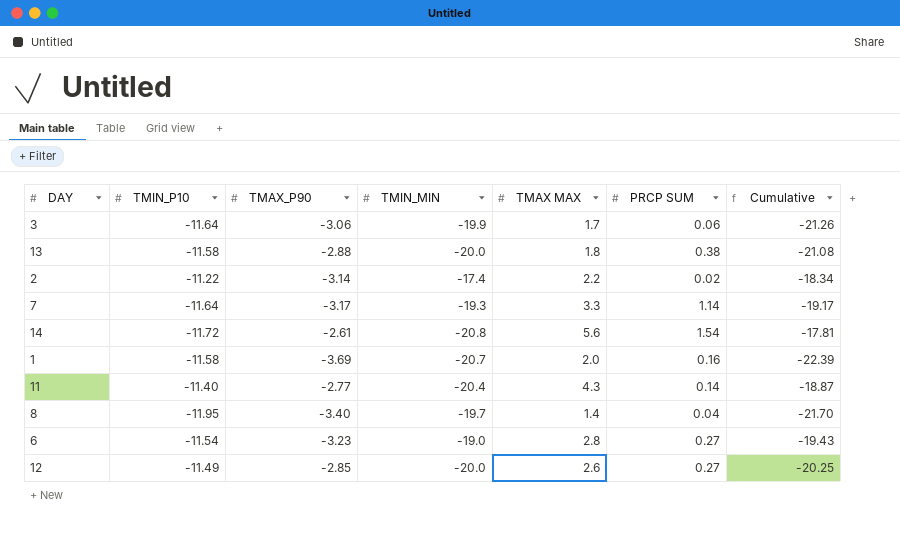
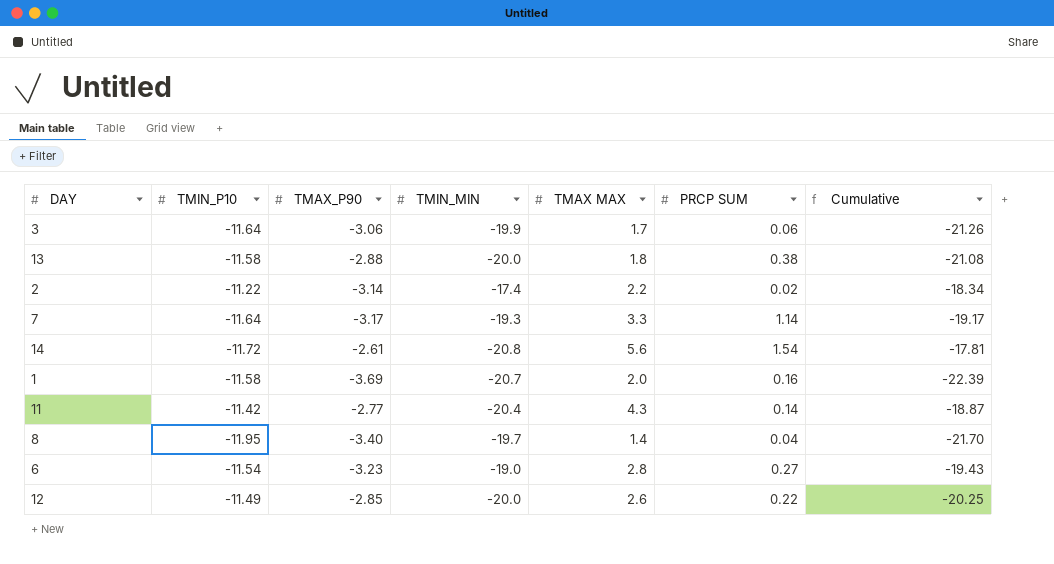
11 | TMIN_P10: -11.40 -> -11.42
12 | PRCP SUM: 0.27 -> 0.22

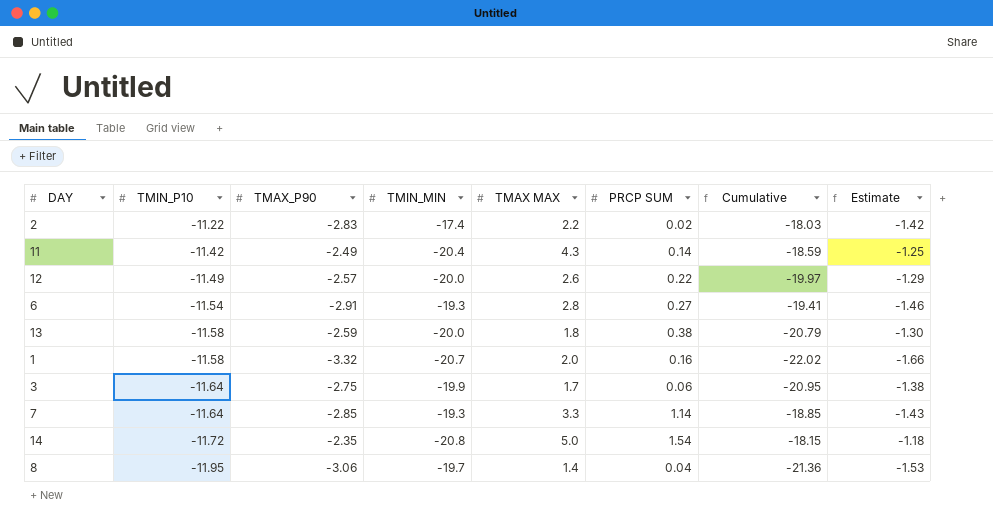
row order: none -> TMIN_P10 descending
column Estimate | formula: none -> [TMAX_P90] * 0.5
2 | TMAX_P90: -3.14 -> -2.83
2 | Cumulative: -18.34 -> -18.03
11 | TMAX_P90: -2.77 -> -2.49
11 | Cumulative: -18.87 -> -18.59
12 | TMAX_P90: -2.85 -> -2.57
12 | Cumulative: -20.25 -> -19.97
6 | TMAX_P90: -3.23 -> -2.91
6 | TMIN_MIN: -19.0 -> -19.3
6 | Cumulative: -19.43 -> -19.41
13 | TMAX_P90: -2.88 -> -2.59
13 | Cumulative: -21.08 -> -20.79
1 | TMAX_P90: -3.69 -> -3.32
1 | Cumulative: -22.39 -> -22.02
3 | TMAX_P90: -3.06 -> -2.75
3 | Cumulative: -21.26 -> -20.95
7 | TMAX_P90: -3.17 -> -2.85
7 | Cumulative: -19.17 -> -18.85
14 | TMAX_P90: -2.61 -> -2.35
14 | TMAX MAX: 5.6 -> 5.0
14 | Cumulative: -17.81 -> -18.15
8 | TMAX_P90: -3.40 -> -3.06
8 | Cumulative: -21.70 -> -21.36

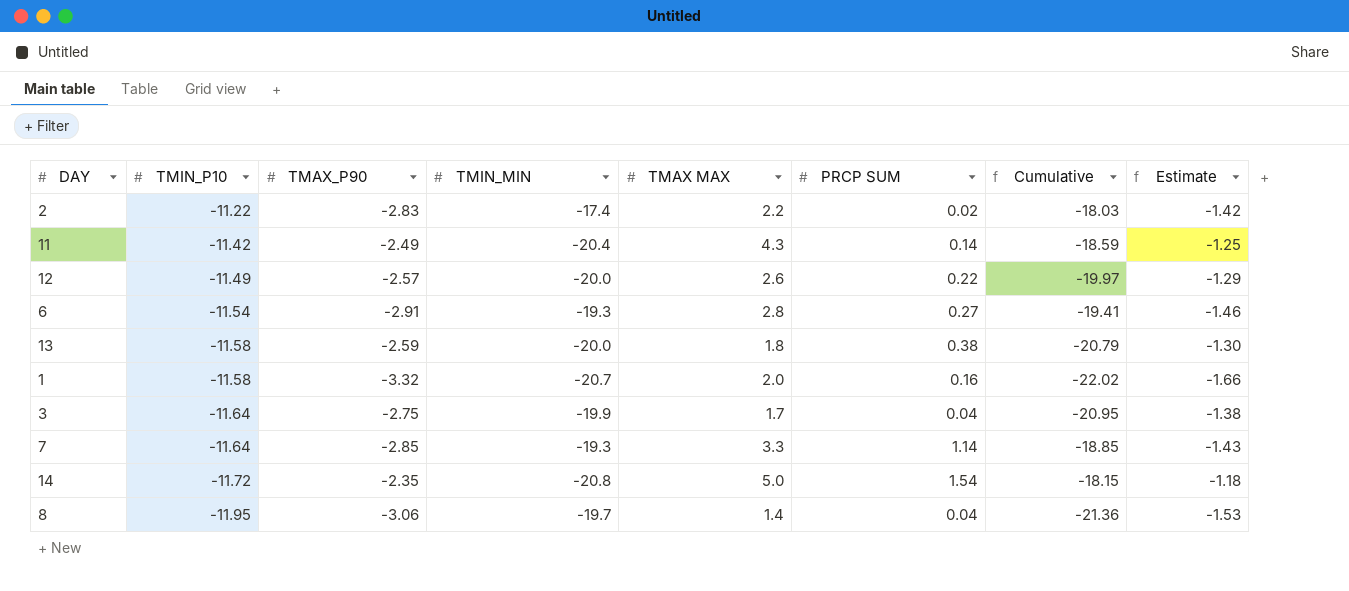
3 | PRCP SUM: 0.06 -> 0.04

